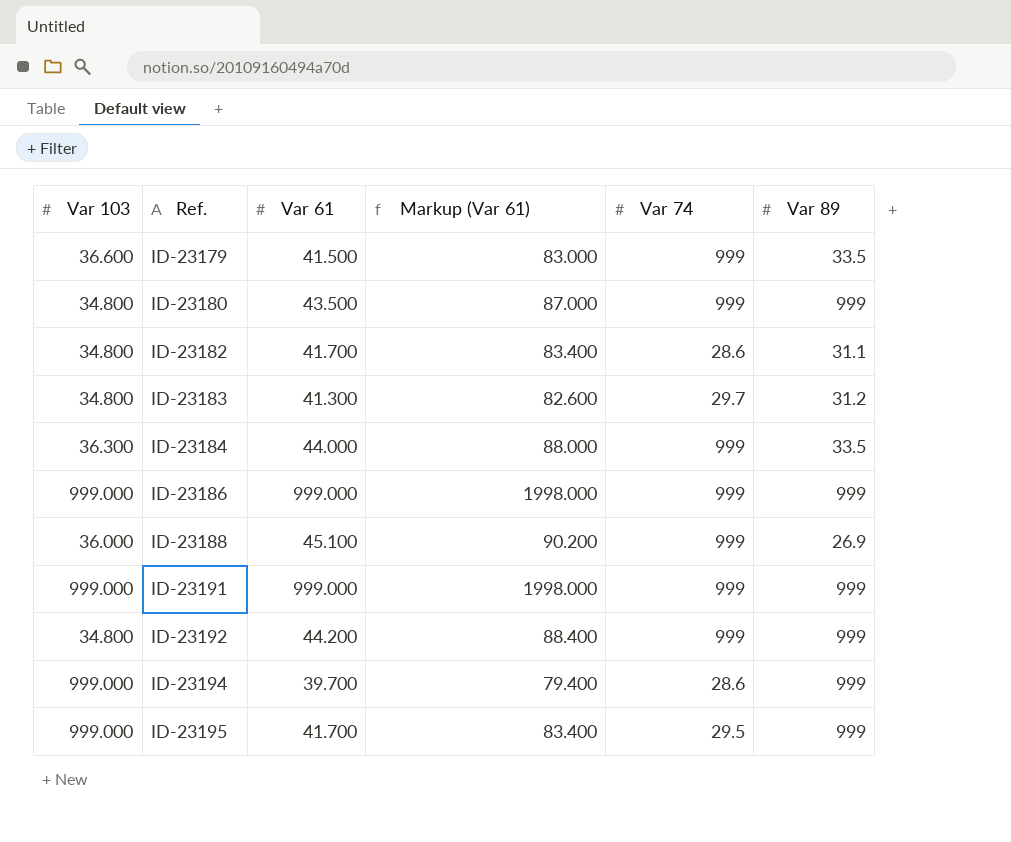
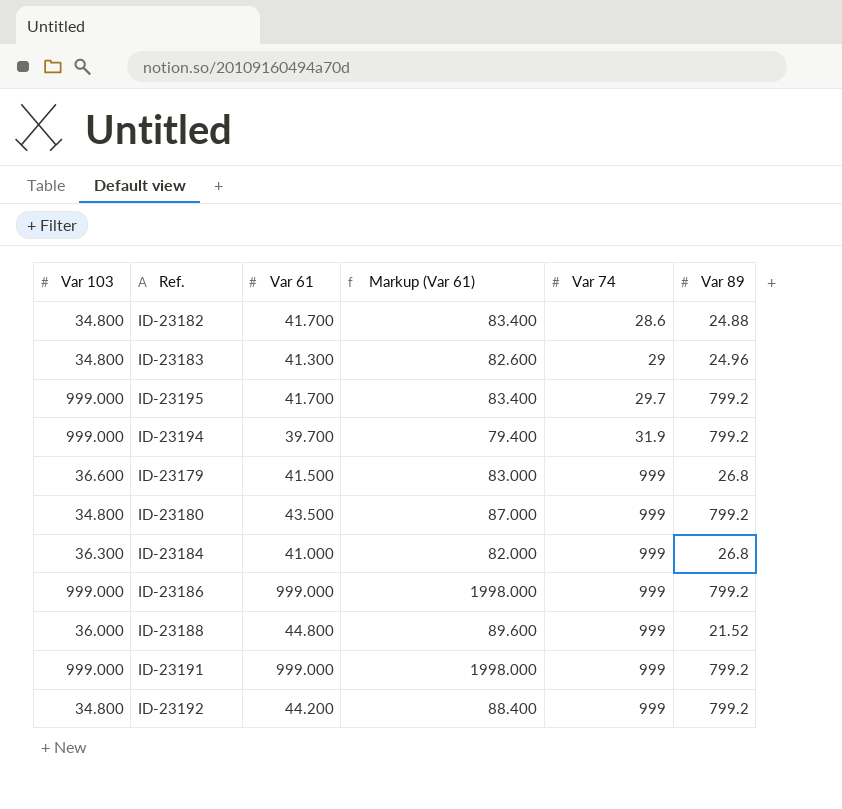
row order: Ref. ascending -> Var 74 ascending
ID-23182 | Var 89: 31.1 -> 24.88
ID-23183 | Var 74: 29.7 -> 29
ID-23183 | Var 89: 31.2 -> 24.96
ID-23195 | Var 74: 29.5 -> 29.7
ID-23195 | Var 89: 999 -> 799.2
ID-23194 | Var 74: 28.6 -> 31.9
ID-23194 | Var 89: 999 -> 799.2
ID-23179 | Var 89: 33.5 -> 26.8
ID-23180 | Var 89: 999 -> 799.2
ID-23184 | Var 61: 44.000 -> 41.000
ID-23184 | Markup (Var 61): 88.000 -> 82.000
ID-23184 | Var 89: 33.5 -> 26.8
ID-23186 | Var 89: 999 -> 799.2
ID-23188 | Var 61: 45.100 -> 44.800
ID-23188 | Markup (Var 61): 90.200 -> 89.600
ID-23188 | Var 89: 26.9 -> 21.52
ID-23191 | Var 89: 999 -> 799.2
ID-23192 | Var 89: 999 -> 799.2

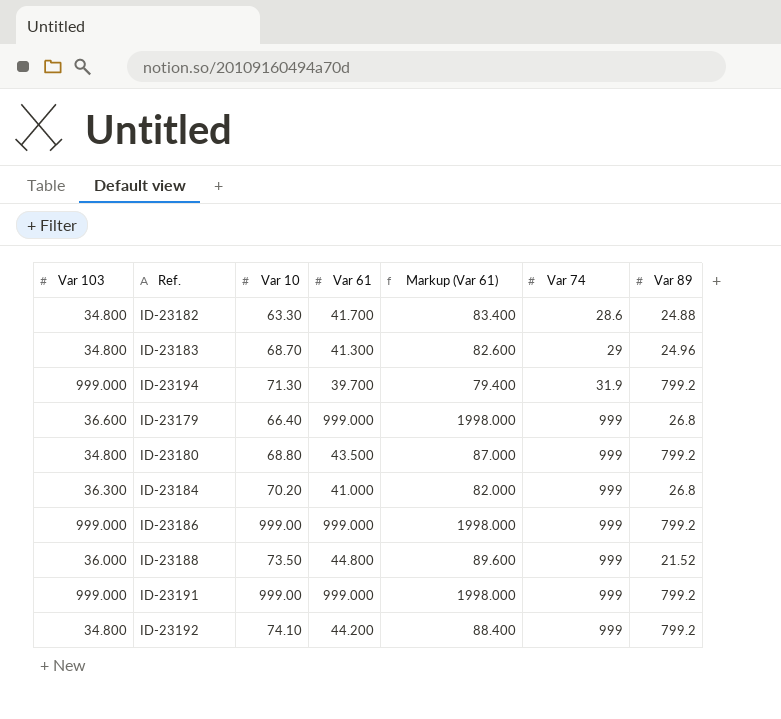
column Var 10 | position: none -> 3
row ID-23195: 999.000 | 41.700 | 83.400 | 29.7 | 799.2 -> none
ID-23179 | Var 61: 41.500 -> 999.000
ID-23179 | Markup (Var 61): 83.000 -> 1998.000

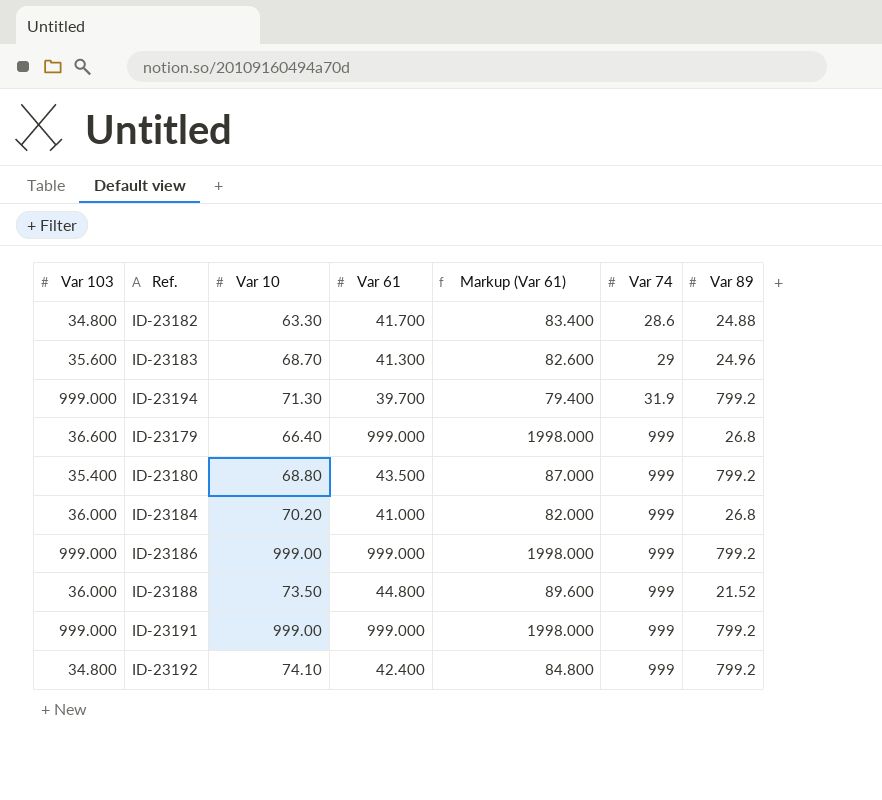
ID-23183 | Var 103: 34.800 -> 35.600
ID-23180 | Var 103: 34.800 -> 35.400
ID-23184 | Var 103: 36.300 -> 36.000
ID-23192 | Var 61: 44.200 -> 42.400
ID-23192 | Markup (Var 61): 88.400 -> 84.800

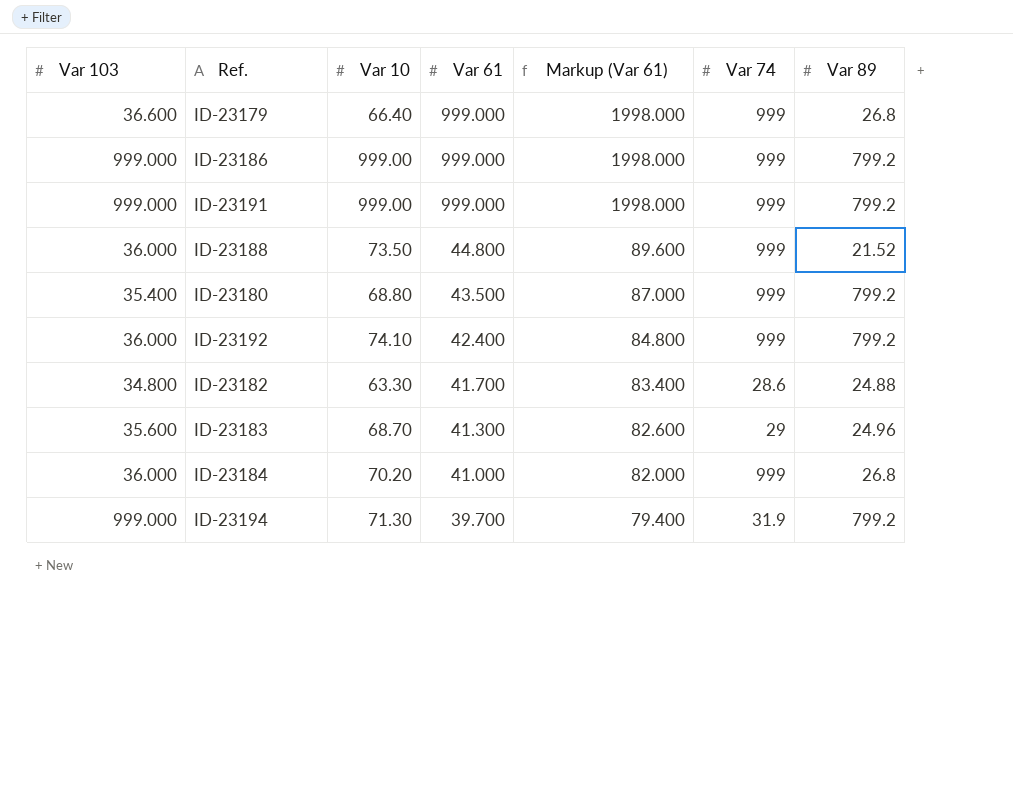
row order: Var 74 ascending -> Var 61 descending
ID-23192 | Var 103: 34.800 -> 36.000

